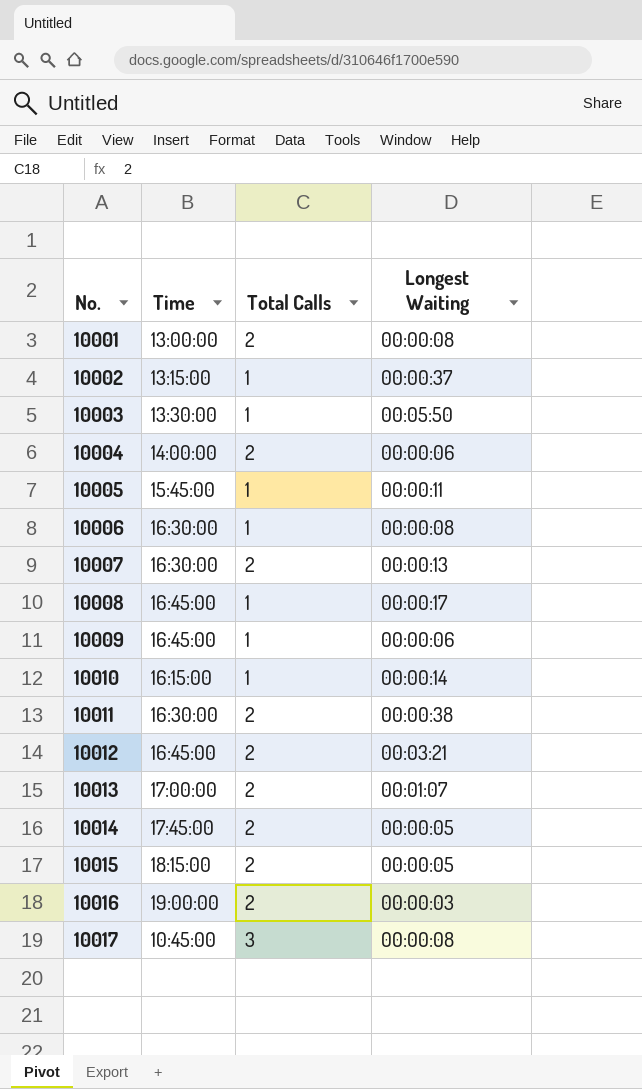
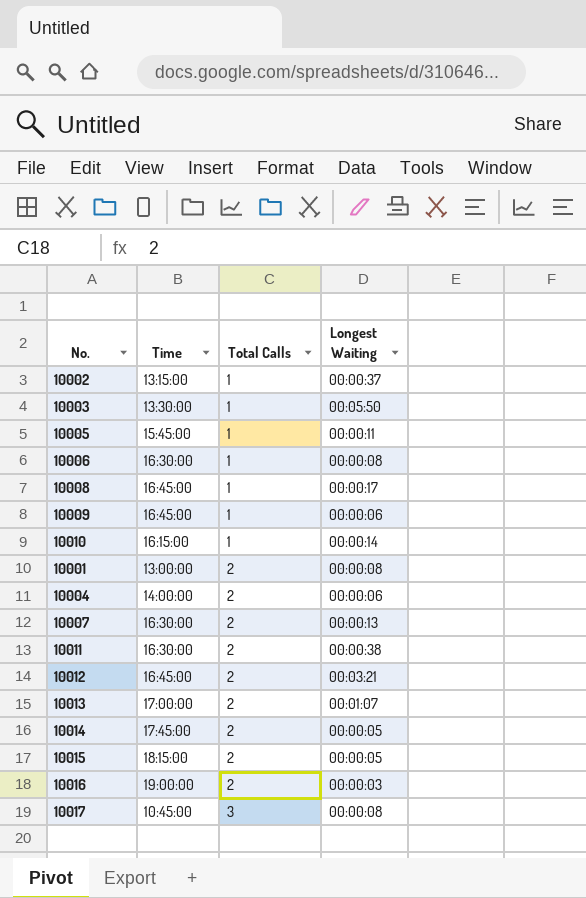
row order: No. ascending -> Total Calls ascending

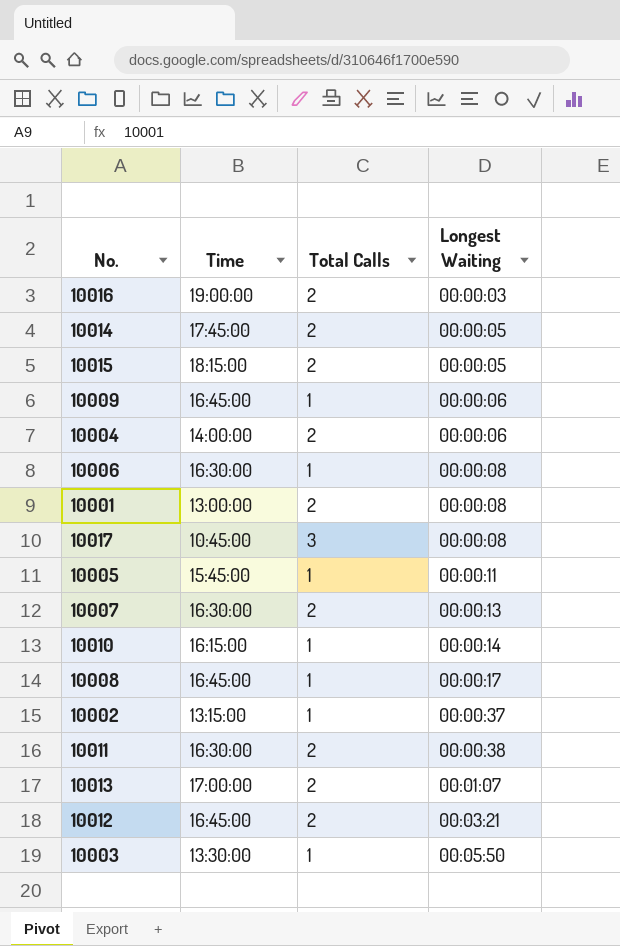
row order: Total Calls ascending -> Longest Waiting ascending

